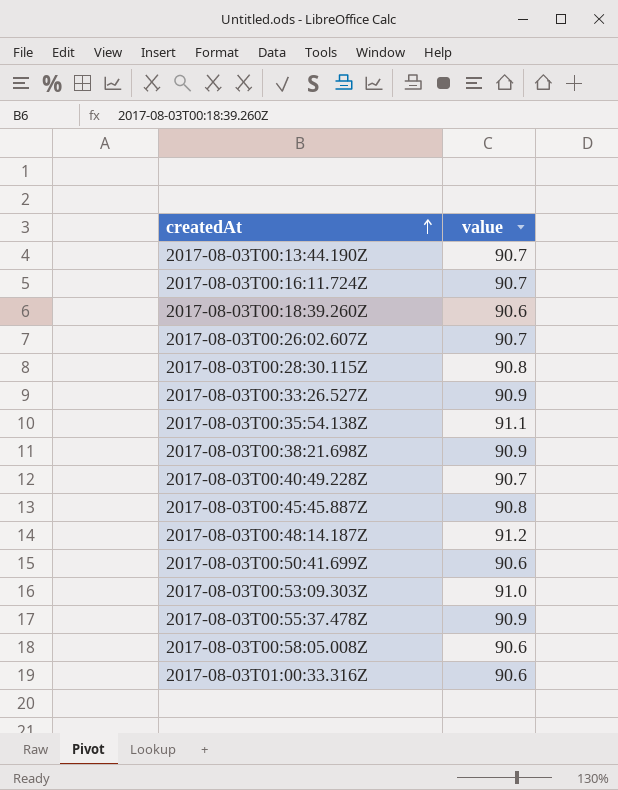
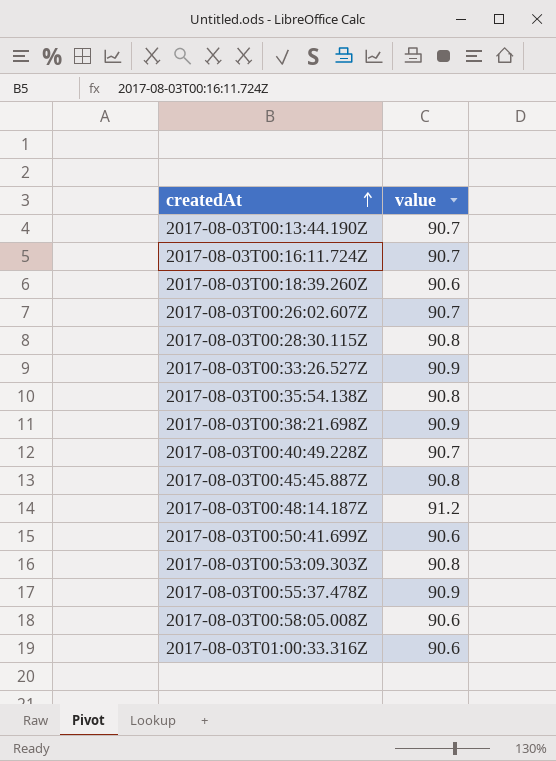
2017-08-03T00:35:54.138Z | value: 91.1 -> 90.8
2017-08-03T00:53:09.303Z | value: 91.0 -> 90.8

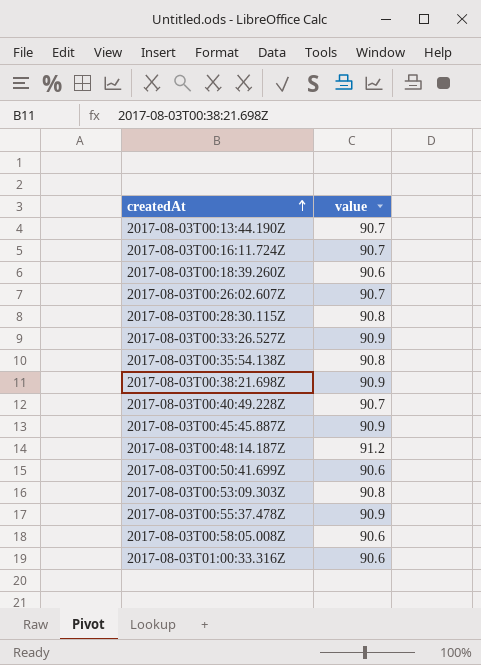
2017-08-03T00:45:45.887Z | value: 90.8 -> 90.9

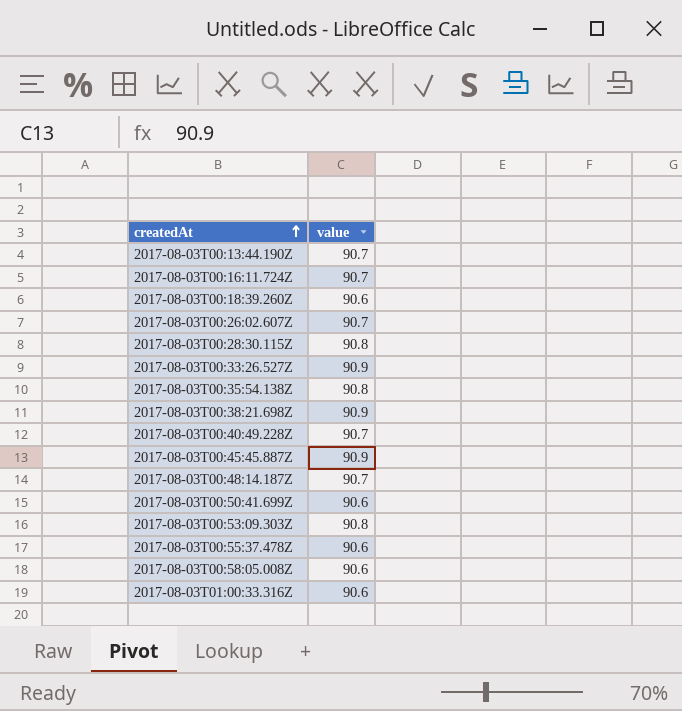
2017-08-03T00:48:14.187Z | value: 91.2 -> 90.7
2017-08-03T00:55:37.478Z | value: 90.9 -> 90.6

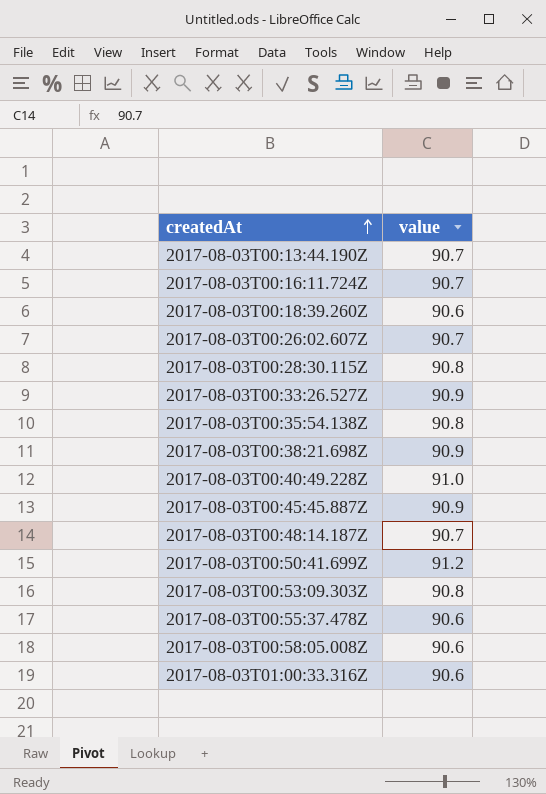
2017-08-03T00:40:49.228Z | value: 90.7 -> 91.0
2017-08-03T00:50:41.699Z | value: 90.6 -> 91.2

